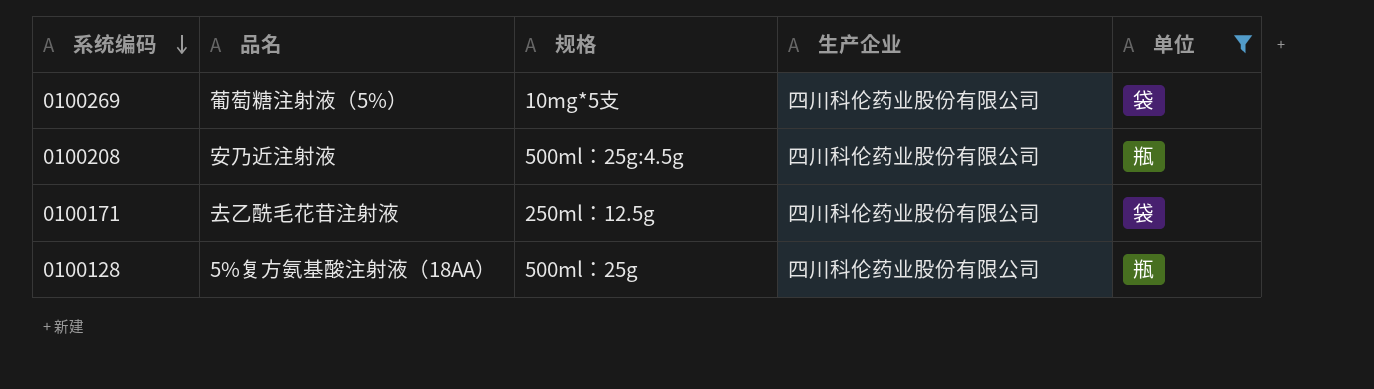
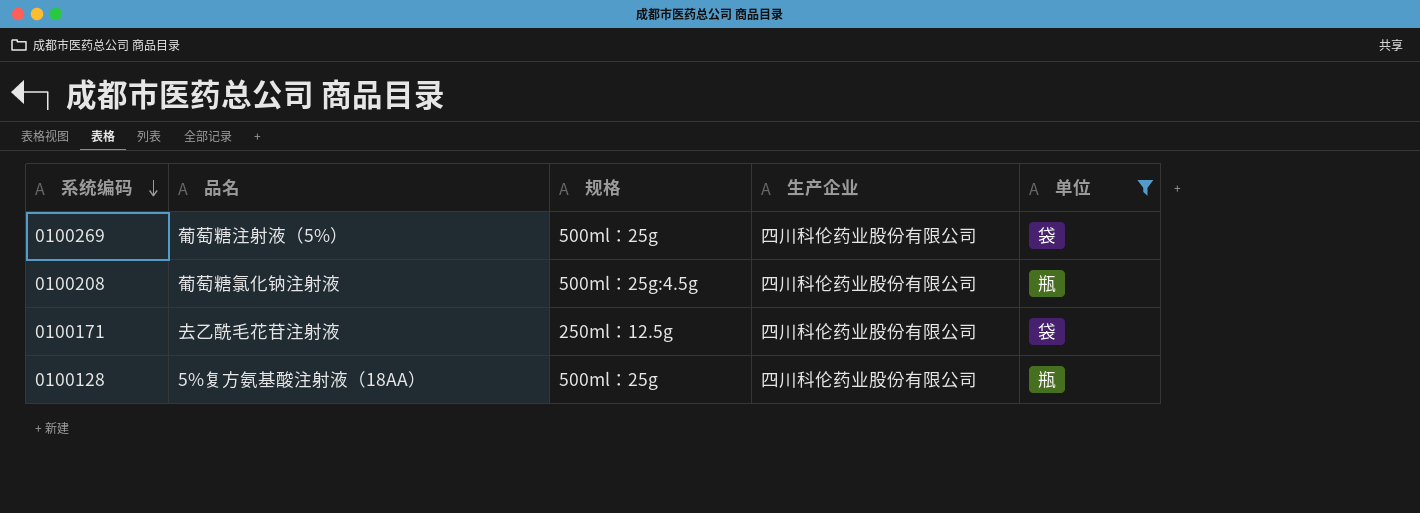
0100269 | 规格: 10mg*5支 -> 500ml：25g
0100208 | 品名: 安乃近注射液 -> 葡萄糖氯化钠注射液

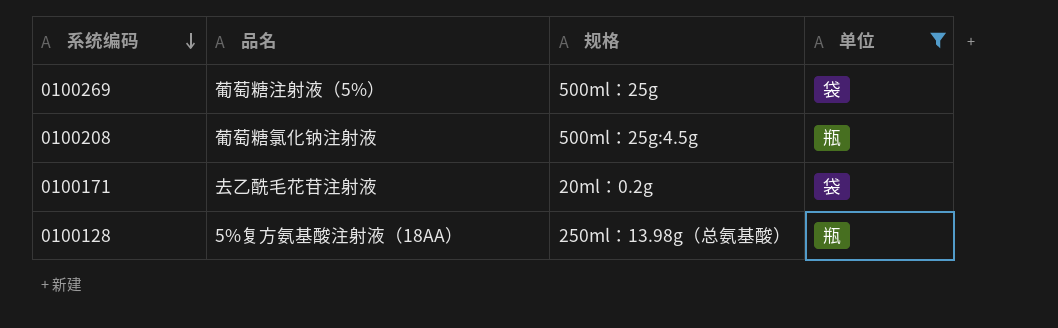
column 生产企业 | position: 4 -> none
0100171 | 规格: 250ml：12.5g -> 20ml：0.2g
0100128 | 规格: 500ml：25g -> 250ml：13.98g（总氨基酸）

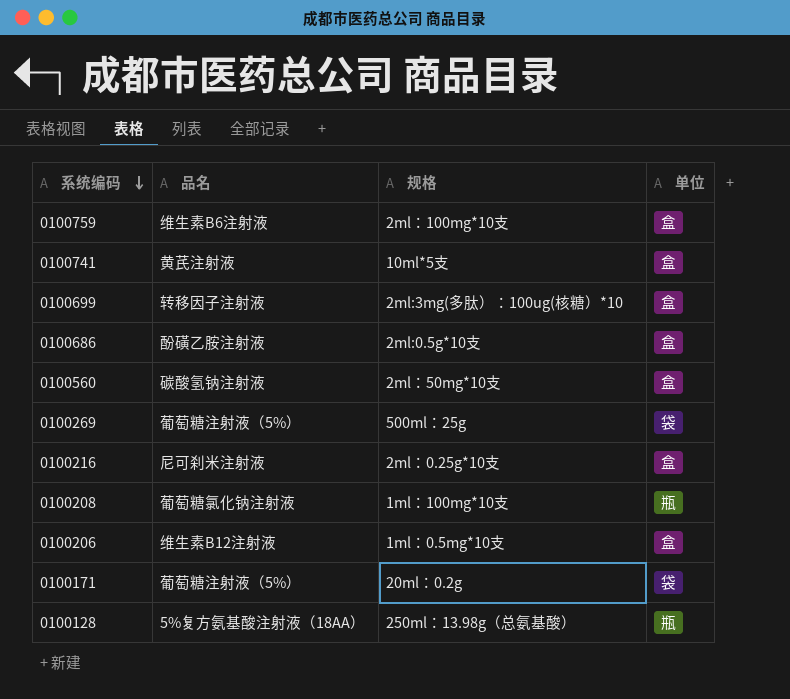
filter: 单位 != 盒 -> none
0100208 | 规格: 500ml：25g:4.5g -> 1ml：100mg*10支
0100171 | 品名: 去乙酰毛花苷注射液 -> 葡萄糖注射液（5%）

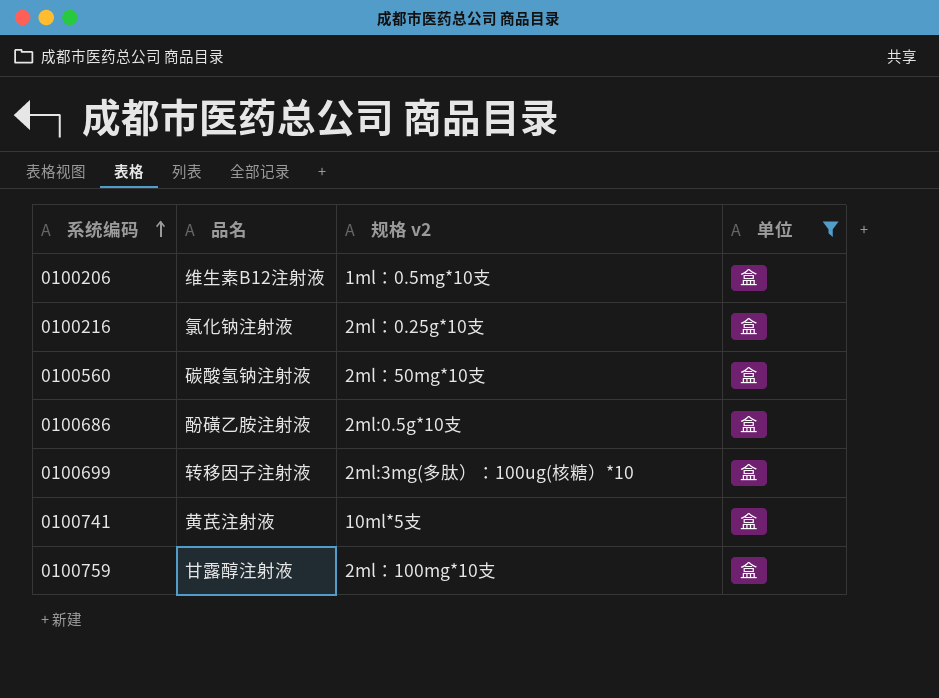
filter: none -> 单位 = 盒
row order: 系统编码 descending -> 系统编码 ascending
column name: 规格 -> 规格 v2
0100216 | 品名: 尼可刹米注射液 -> 氯化钠注射液
0100759 | 品名: 维生素B6注射液 -> 甘露醇注射液

